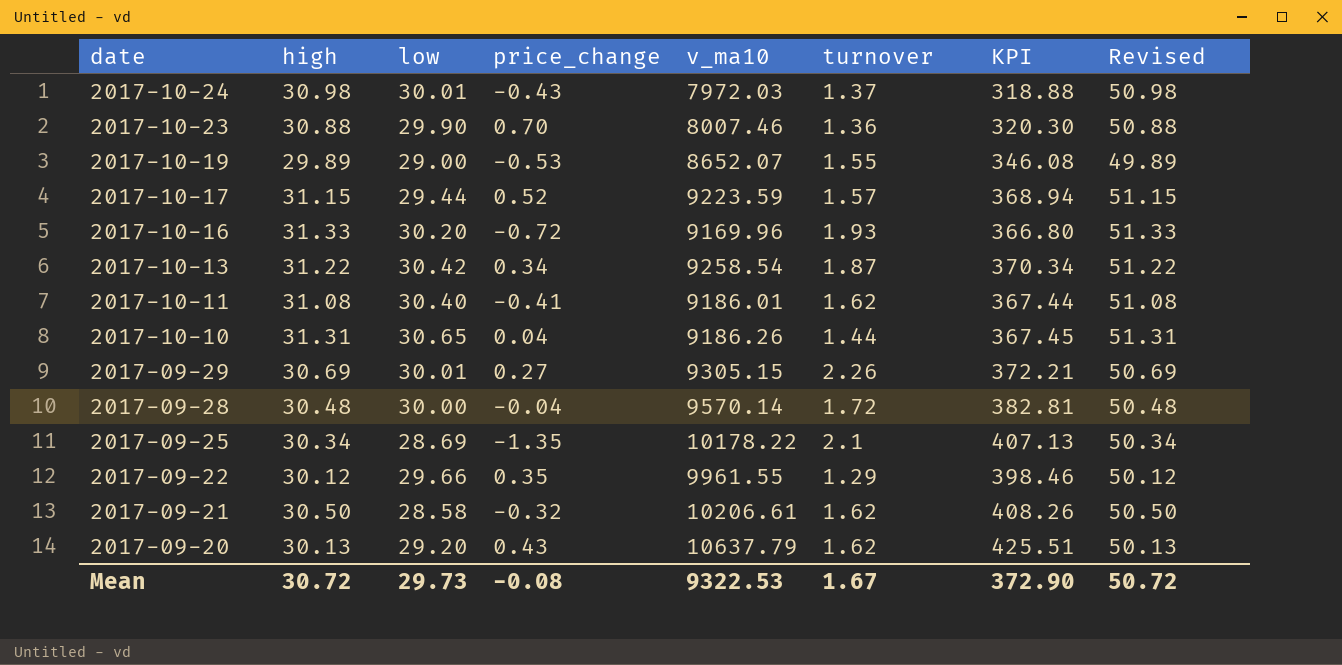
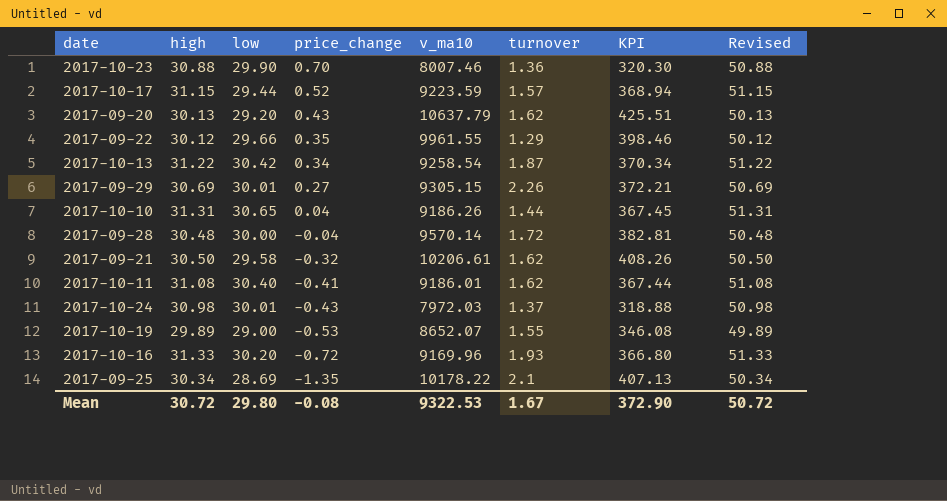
row order: date descending -> price_change descending
2017-09-21 | low: 28.58 -> 29.58
Mean | low: 29.73 -> 29.80

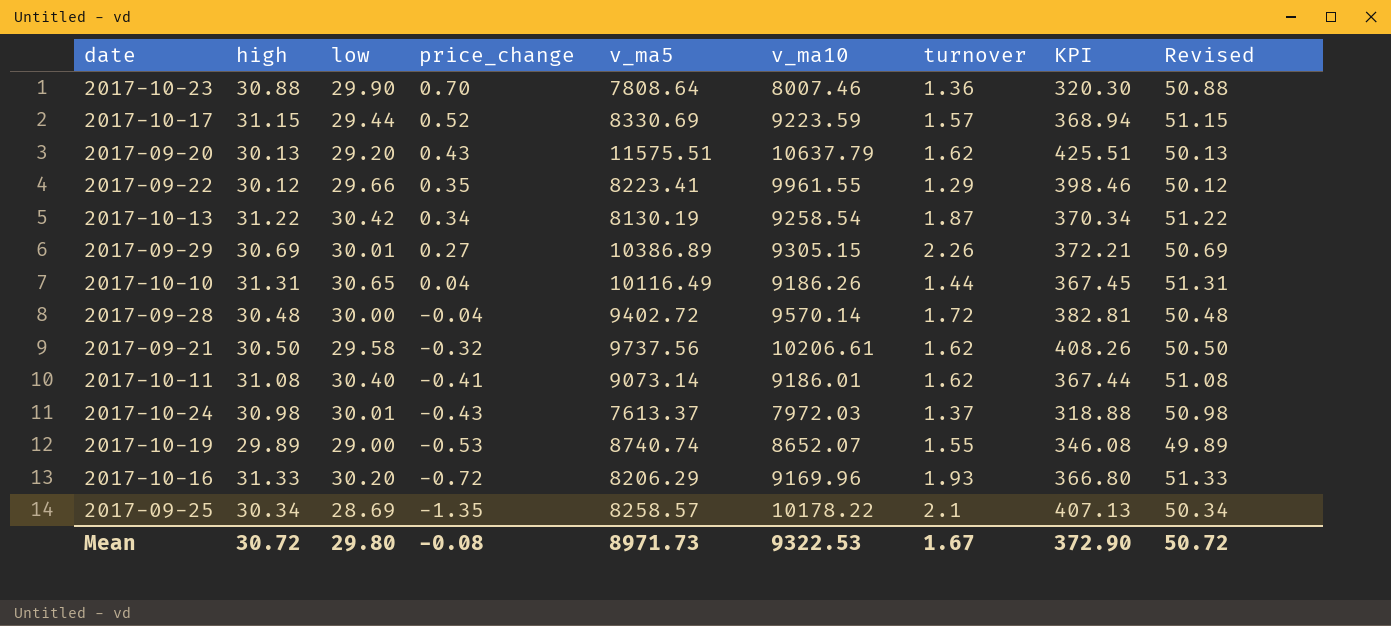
column v_ma5 | position: none -> 5

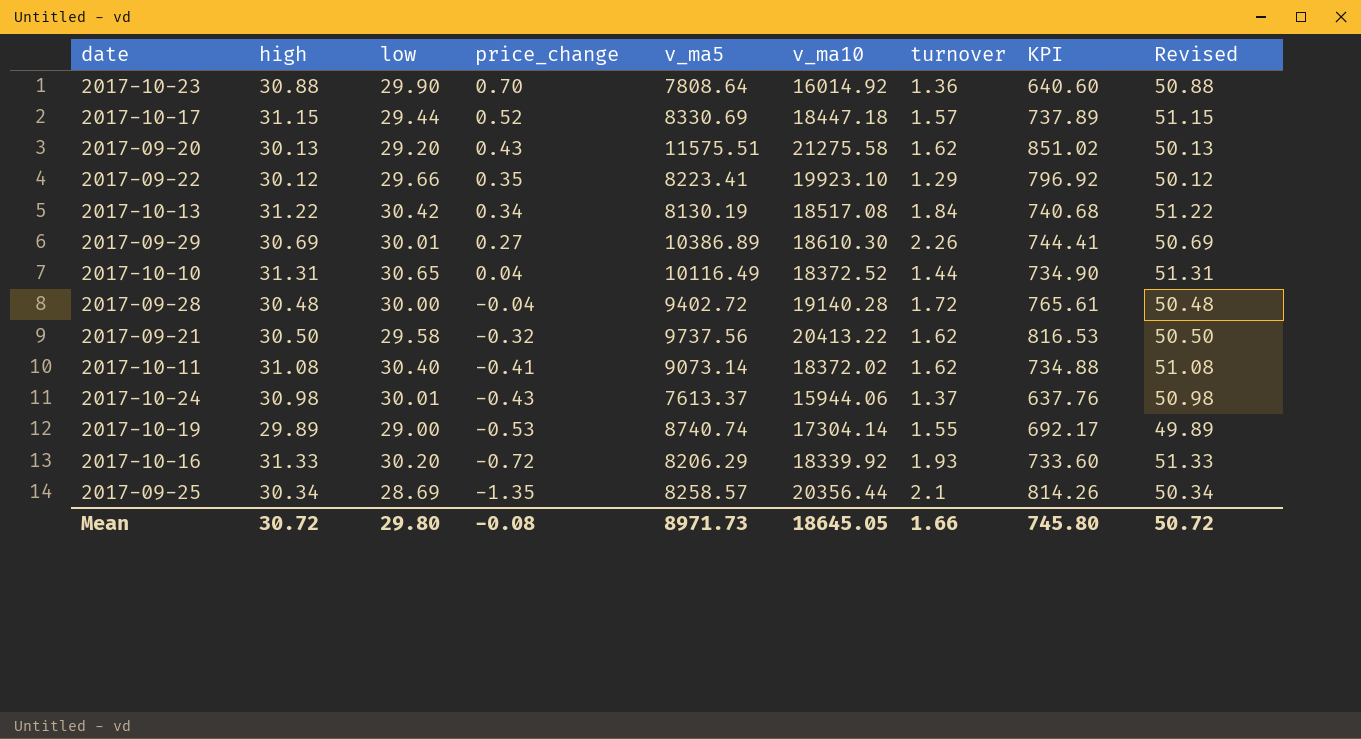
2017-10-23 | v_ma10: 8007.46 -> 16014.92
2017-10-23 | KPI: 320.30 -> 640.60
2017-10-17 | v_ma10: 9223.59 -> 18447.18
2017-10-17 | KPI: 368.94 -> 737.89
2017-09-20 | v_ma10: 10637.79 -> 21275.58
2017-09-20 | KPI: 425.51 -> 851.02
2017-09-22 | v_ma10: 9961.55 -> 19923.10
2017-09-22 | KPI: 398.46 -> 796.92
2017-10-13 | v_ma10: 9258.54 -> 18517.08
2017-10-13 | turnover: 1.87 -> 1.84
2017-10-13 | KPI: 370.34 -> 740.68
2017-09-29 | v_ma10: 9305.15 -> 18610.30
2017-09-29 | KPI: 372.21 -> 744.41
2017-10-10 | v_ma10: 9186.26 -> 18372.52
2017-10-10 | KPI: 367.45 -> 734.90
2017-09-28 | v_ma10: 9570.14 -> 19140.28
2017-09-28 | KPI: 382.81 -> 765.61
2017-09-21 | v_ma10: 10206.61 -> 20413.22
2017-09-21 | KPI: 408.26 -> 816.53
2017-10-11 | v_ma10: 9186.01 -> 18372.02
2017-10-11 | KPI: 367.44 -> 734.88
2017-10-24 | v_ma10: 7972.03 -> 15944.06
2017-10-24 | KPI: 318.88 -> 637.76
2017-10-19 | v_ma10: 8652.07 -> 17304.14
2017-10-19 | KPI: 346.08 -> 692.17
2017-10-16 | v_ma10: 9169.96 -> 18339.92
2017-10-16 | KPI: 366.80 -> 733.60
2017-09-25 | v_ma10: 10178.22 -> 20356.44
2017-09-25 | KPI: 407.13 -> 814.26
Mean | v_ma10: 9322.53 -> 18645.05
Mean | turnover: 1.67 -> 1.66
Mean | KPI: 372.90 -> 745.80

